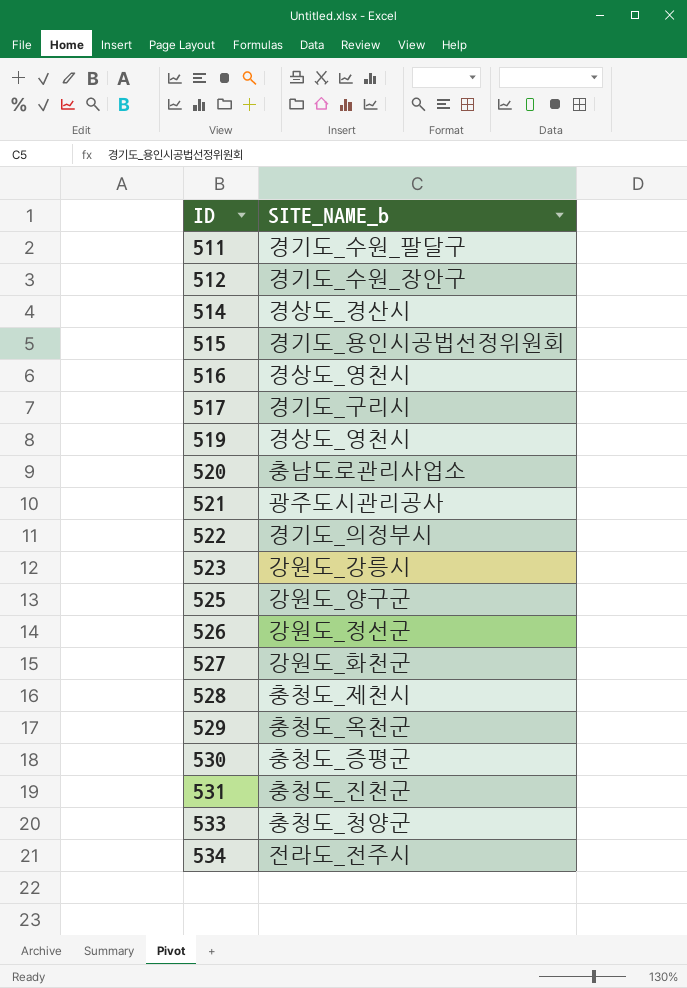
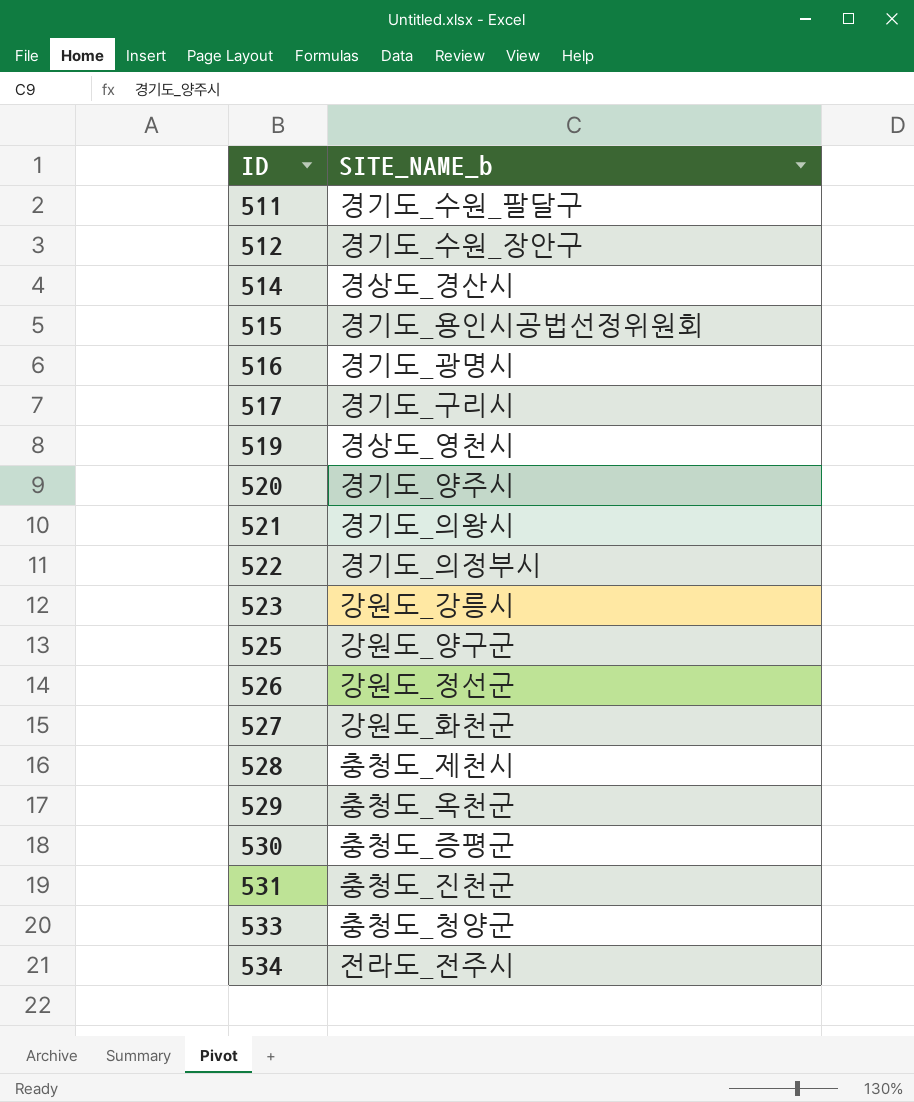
516 | SITE_NAME_b: 경상도_영천시 -> 경기도_광명시
520 | SITE_NAME_b: 충남도로관리사업소 -> 경기도_양주시
521 | SITE_NAME_b: 광주도시관리공사 -> 경기도_의왕시

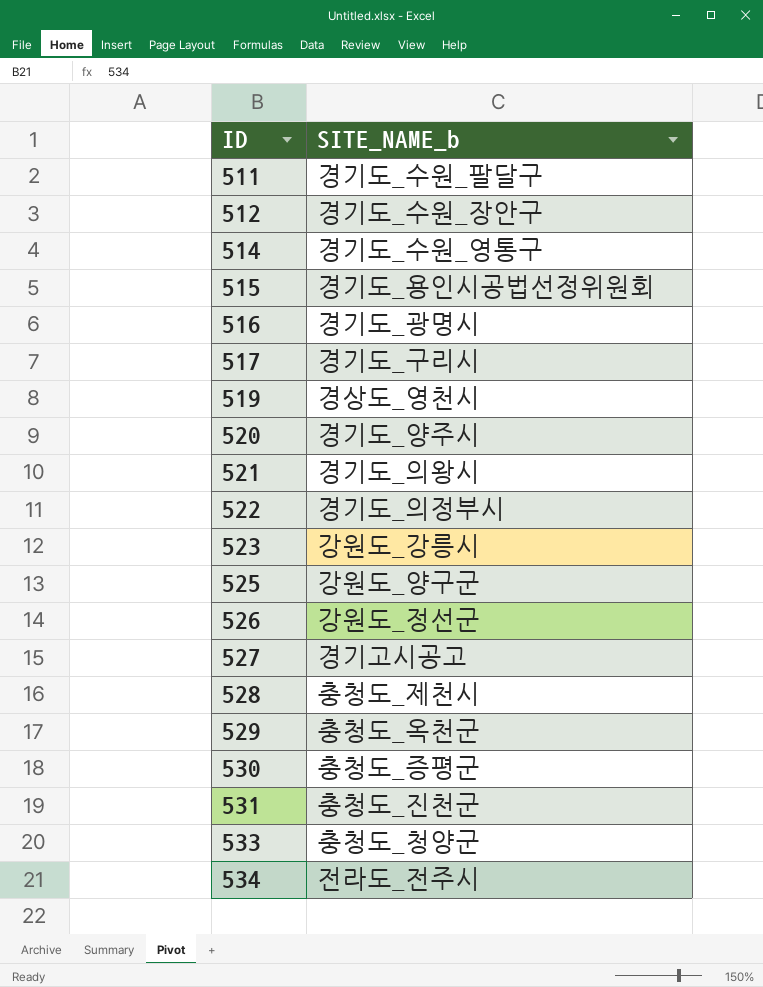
514 | SITE_NAME_b: 경상도_경산시 -> 경기도_수원_영통구
527 | SITE_NAME_b: 강원도_화천군 -> 경기고시공고

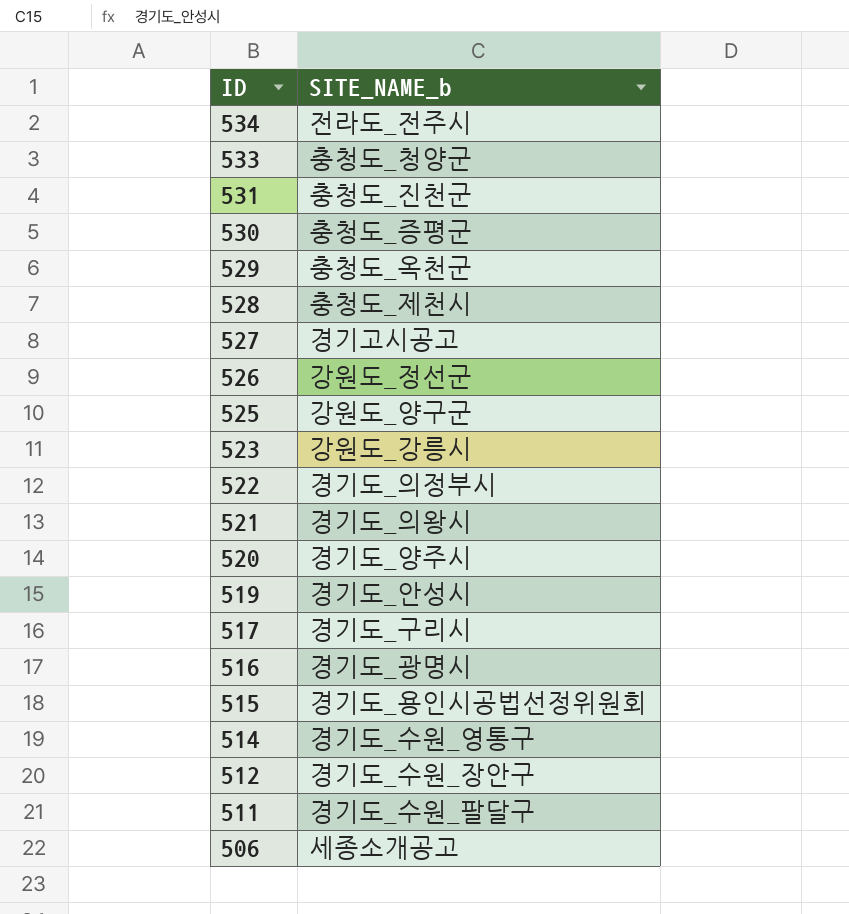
row order: ID ascending -> ID descending
519 | SITE_NAME_b: 경상도_영천시 -> 경기도_안성시
row 506: none -> 세종소개공고

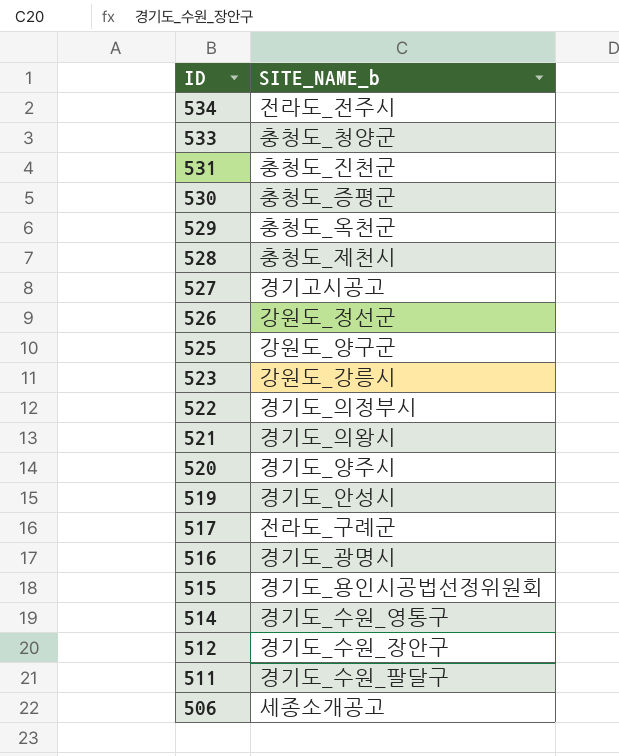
517 | SITE_NAME_b: 경기도_구리시 -> 전라도_구례군

